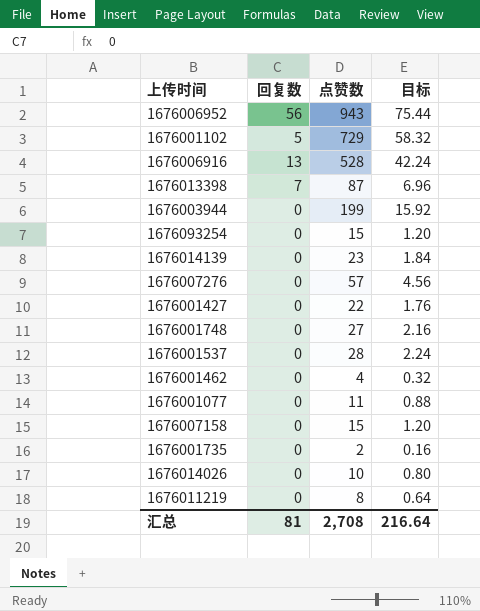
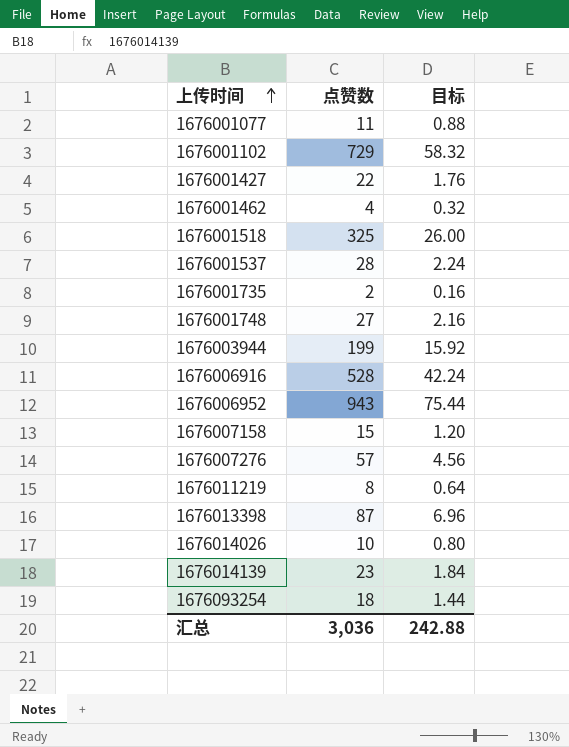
row order: none -> 上传时间 ascending
column 回复数 | position: 2 -> none
row 1676001518: none -> 325 | 26.00
1676093254 | 点赞数: 15 -> 18
1676093254 | 目标: 1.20 -> 1.44
汇总 | 点赞数: 2,708 -> 3,036
汇总 | 目标: 216.64 -> 242.88

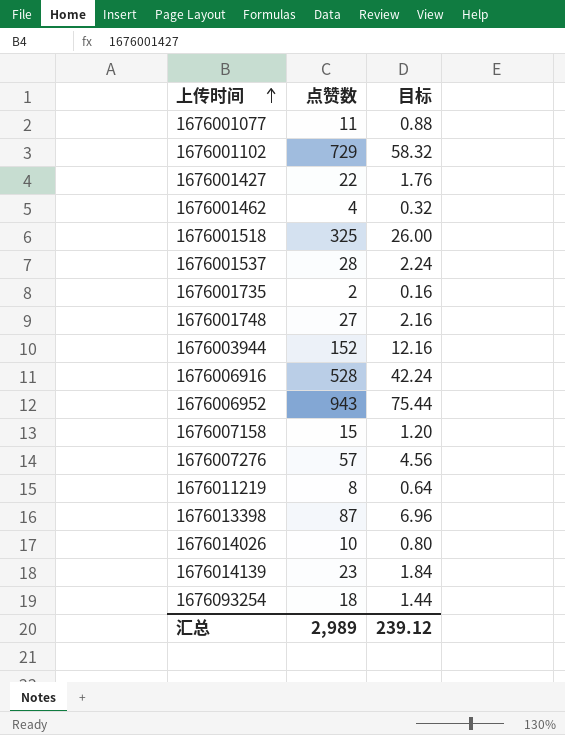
1676003944 | 点赞数: 199 -> 152
1676003944 | 目标: 15.92 -> 12.16
汇总 | 点赞数: 3,036 -> 2,989
汇总 | 目标: 242.88 -> 239.12

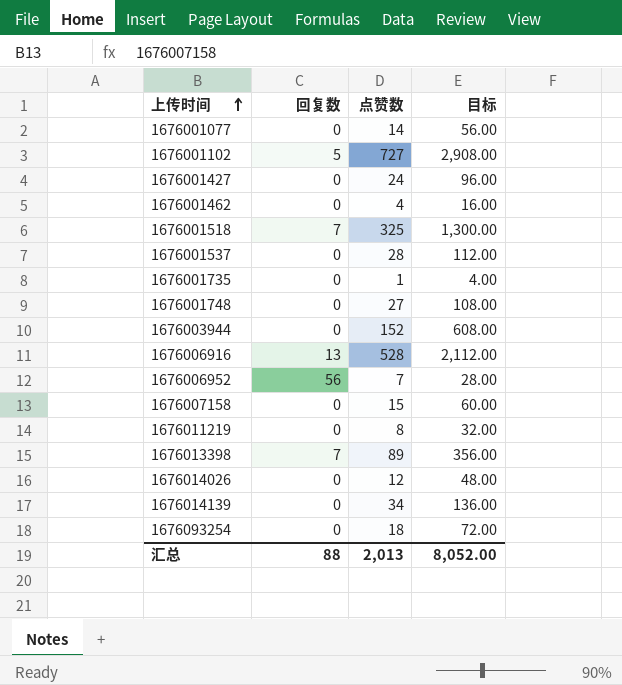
column 回复数 | position: none -> 2
column 目标 | formula: [点赞数] * 0.08 -> [点赞数] * 4
row 1676007276: 57 | 4.56 -> none
1676001077 | 点赞数: 11 -> 14
1676001102 | 点赞数: 729 -> 727
1676001427 | 点赞数: 22 -> 24
1676001735 | 点赞数: 2 -> 1
1676006952 | 点赞数: 943 -> 7
1676013398 | 点赞数: 87 -> 89
1676014026 | 点赞数: 10 -> 12
1676014139 | 点赞数: 23 -> 34
汇总 | 点赞数: 2,989 -> 2,013
汇总 | 目标: 239.12 -> 8,052.00

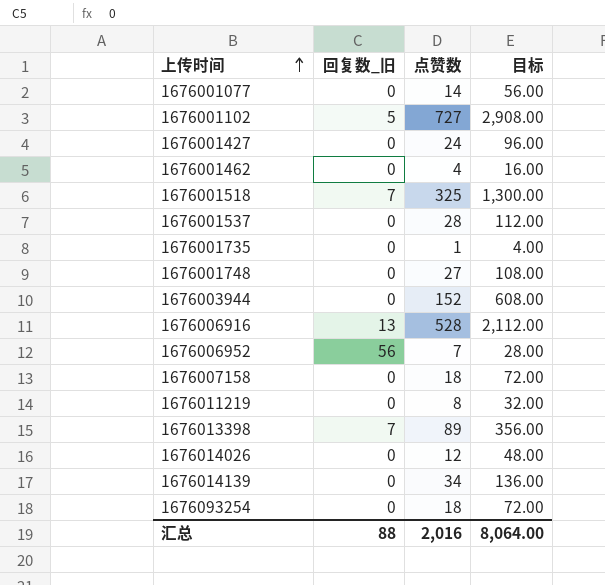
column name: 回复数 -> 回复数_旧
1676007158 | 点赞数: 15 -> 18
1676007158 | 目标: 60.00 -> 72.00
汇总 | 点赞数: 2,013 -> 2,016
汇总 | 目标: 8,052.00 -> 8,064.00

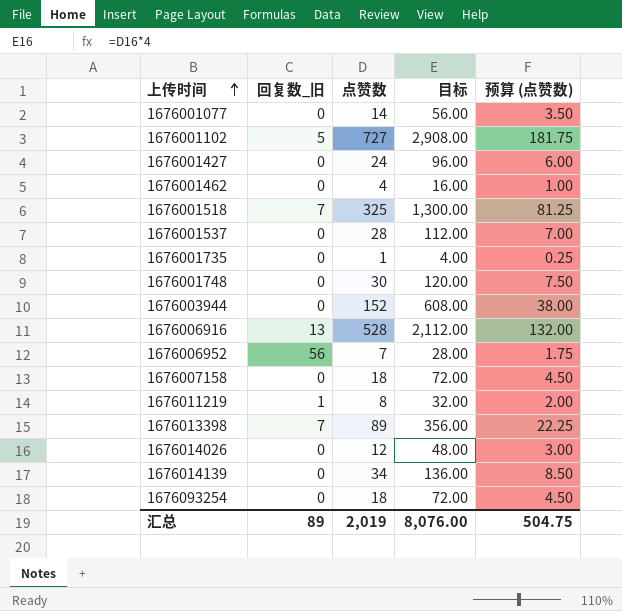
column 预算 (点赞数) | formula: none -> [点赞数] * 0.25
1676001748 | 点赞数: 27 -> 30
1676001748 | 目标: 108.00 -> 120.00
1676011219 | 回复数_旧: 0 -> 1
汇总 | 回复数_旧: 88 -> 89
汇总 | 点赞数: 2,016 -> 2,019
汇总 | 目标: 8,064.00 -> 8,076.00

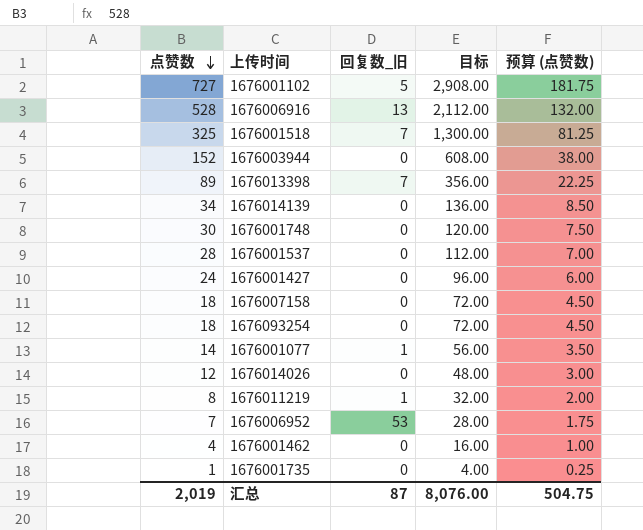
row order: 上传时间 ascending -> 点赞数 descending
column 点赞数 | position: 3 -> 1
1676001077 | 回复数_旧: 0 -> 1
1676006952 | 回复数_旧: 56 -> 53
汇总 | 回复数_旧: 89 -> 87

